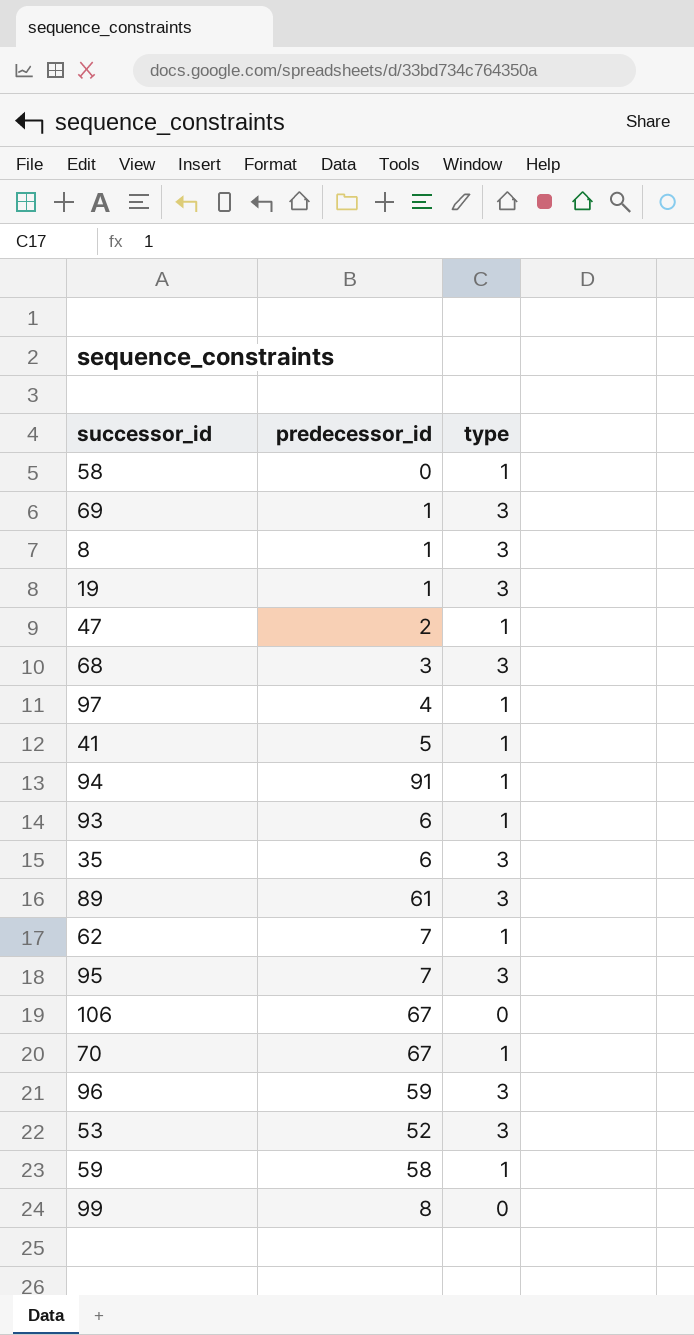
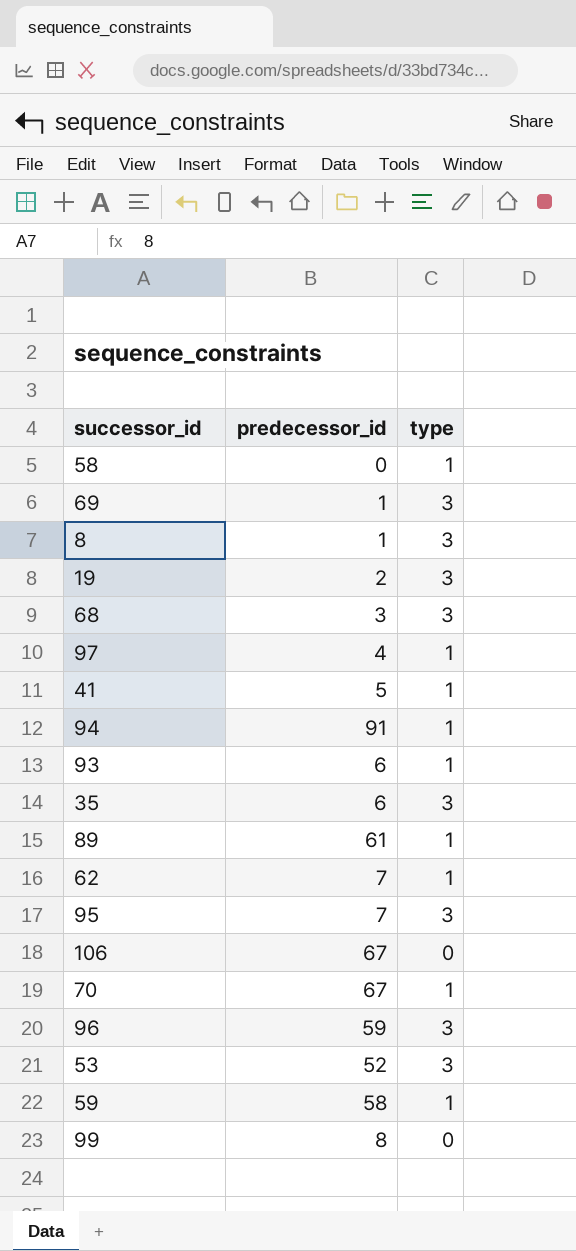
row 47: 2 | 1 -> none
19 | predecessor_id: 1 -> 2
89 | type: 3 -> 1

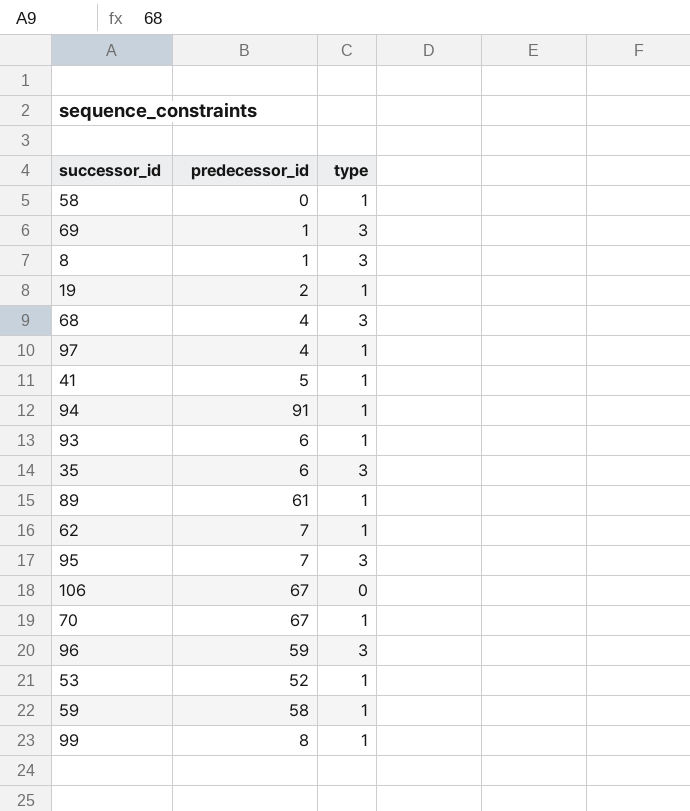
19 | type: 3 -> 1
68 | predecessor_id: 3 -> 4
53 | type: 3 -> 1
99 | type: 0 -> 1

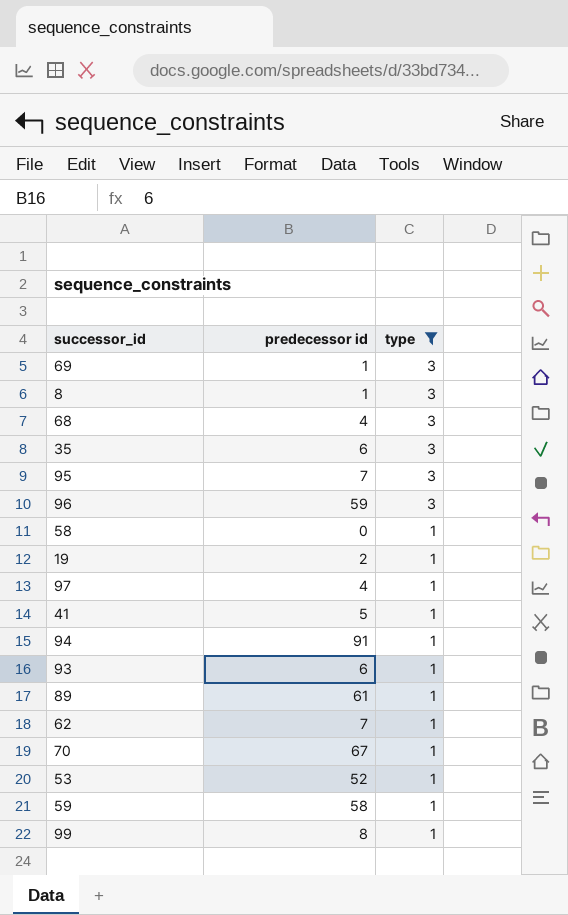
filter: none -> type != 0
row order: none -> type descending
column name: predecessor_id -> predecessor id

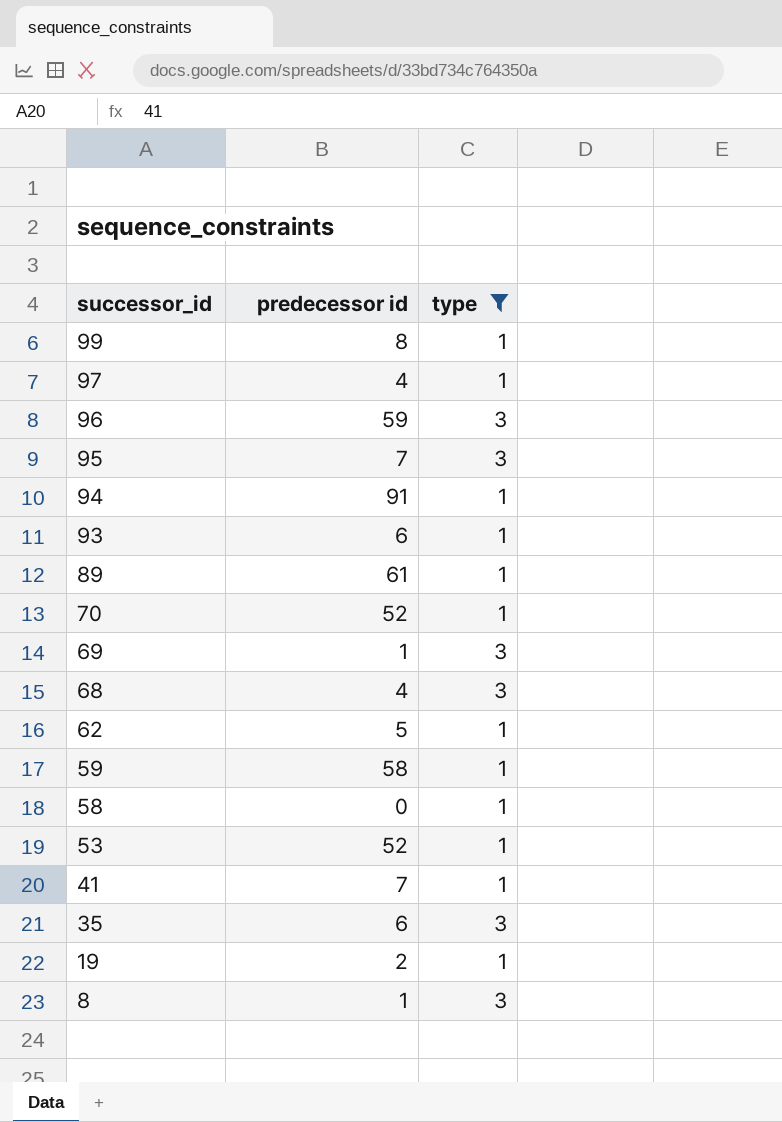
row order: type descending -> successor_id descending
70 | predecessor id: 67 -> 52
62 | predecessor id: 7 -> 5
41 | predecessor id: 5 -> 7

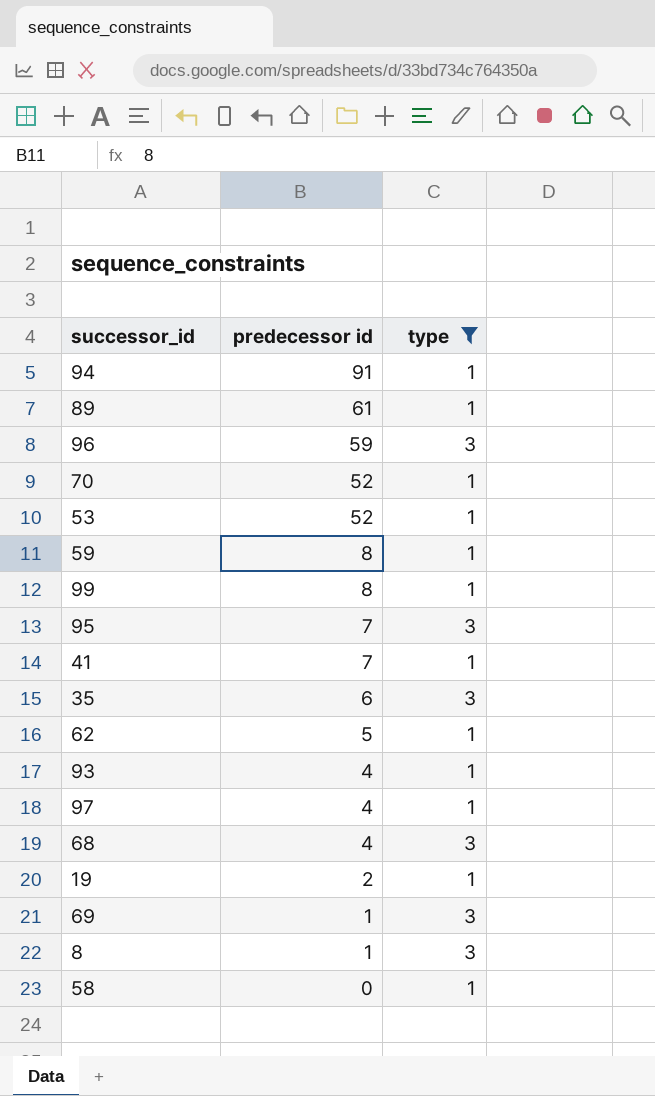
row order: successor_id descending -> predecessor id descending
59 | predecessor id: 58 -> 8
93 | predecessor id: 6 -> 4

